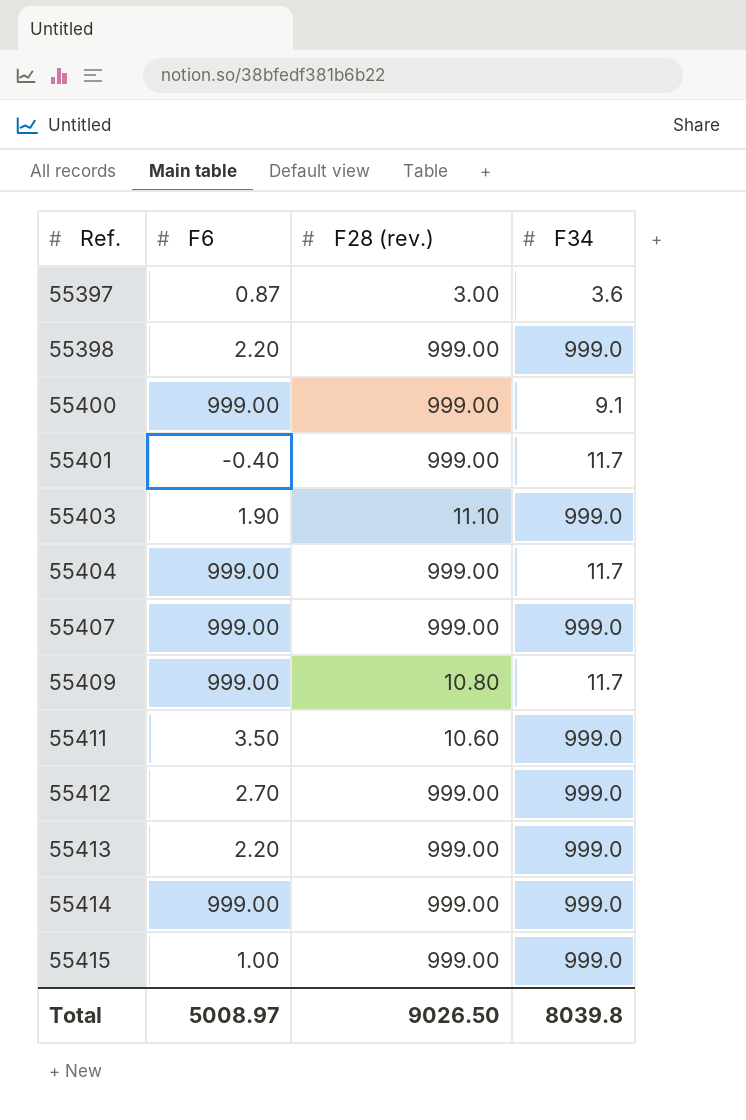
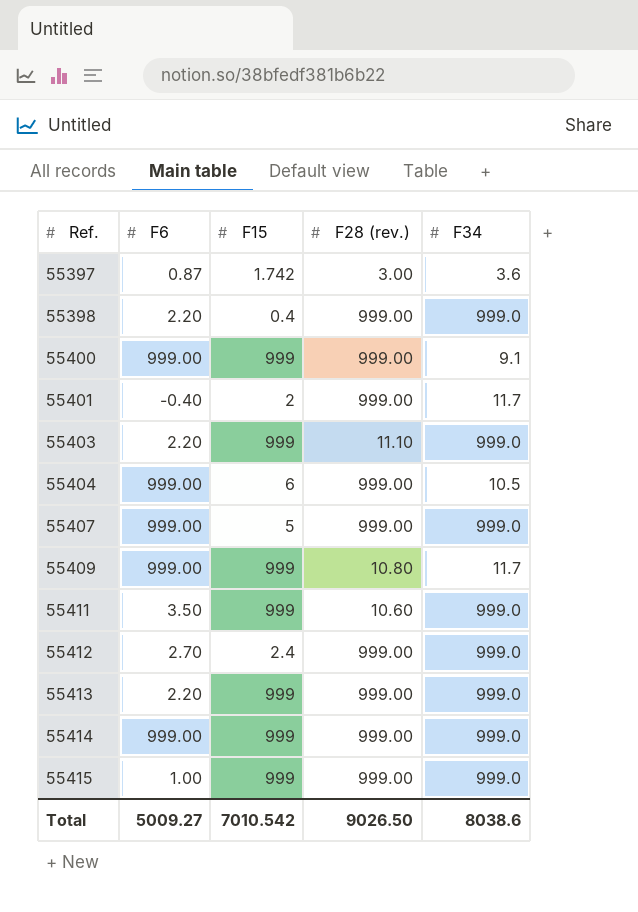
column F15 | position: none -> 3
55403 | F6: 1.90 -> 2.20
55404 | F34: 11.7 -> 10.5
Total | F6: 5008.97 -> 5009.27
Total | F34: 8039.8 -> 8038.6

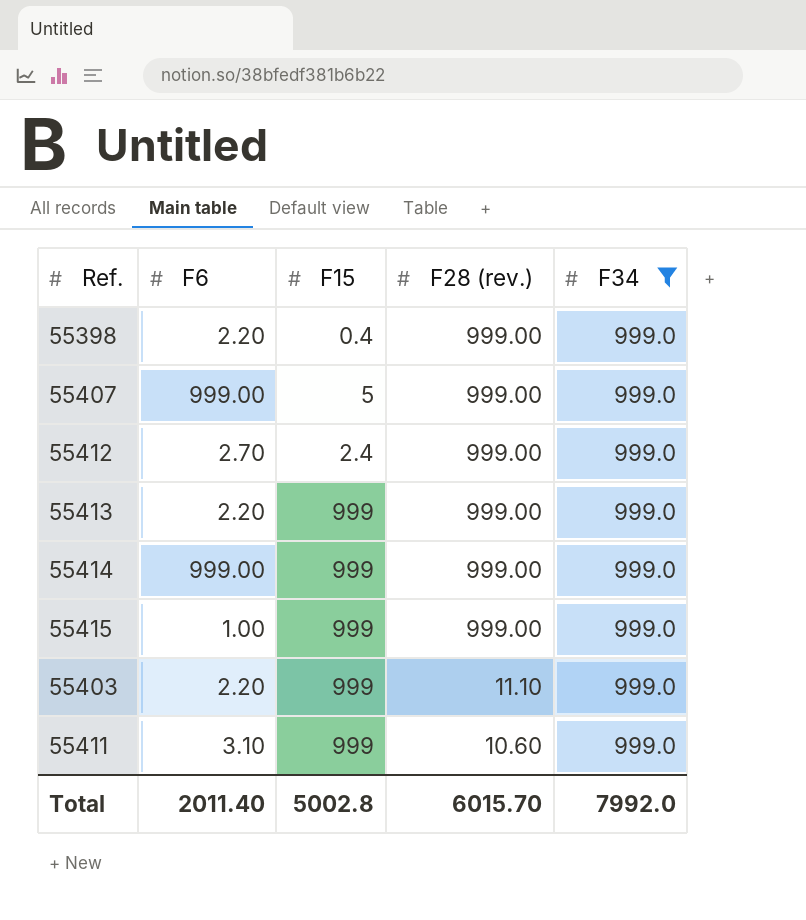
filter: none -> F34 = 999.0
row order: Ref. ascending -> F28 (rev.) descending
55411 | F6: 3.50 -> 3.10
Total | F6: 5009.27 -> 2011.40
Total | F15: 7010.542 -> 5002.8
Total | F28 (rev.): 9026.50 -> 6015.70
Total | F34: 8038.6 -> 7992.0

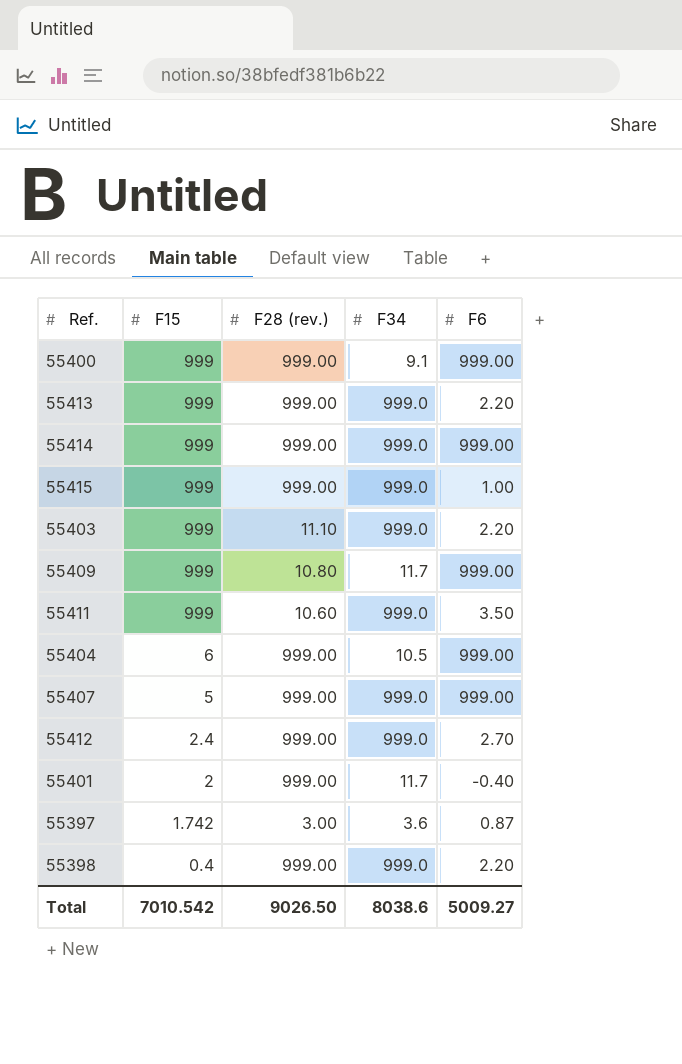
filter: F34 = 999.0 -> none
row order: F28 (rev.) descending -> F15 descending
column F6 | position: 2 -> 5
55411 | F6: 3.10 -> 3.50
Total | F15: 5002.8 -> 7010.542
Total | F28 (rev.): 6015.70 -> 9026.50
Total | F34: 7992.0 -> 8038.6
Total | F6: 2011.40 -> 5009.27

